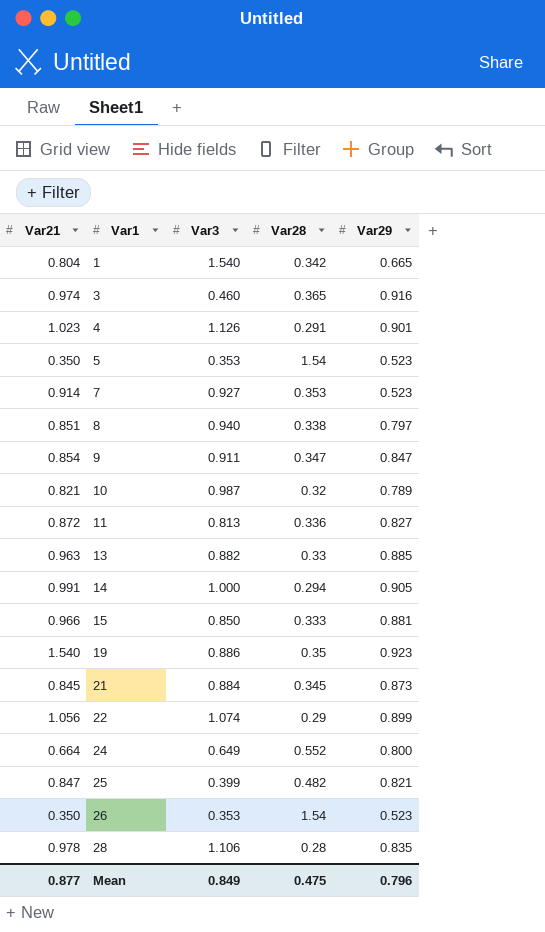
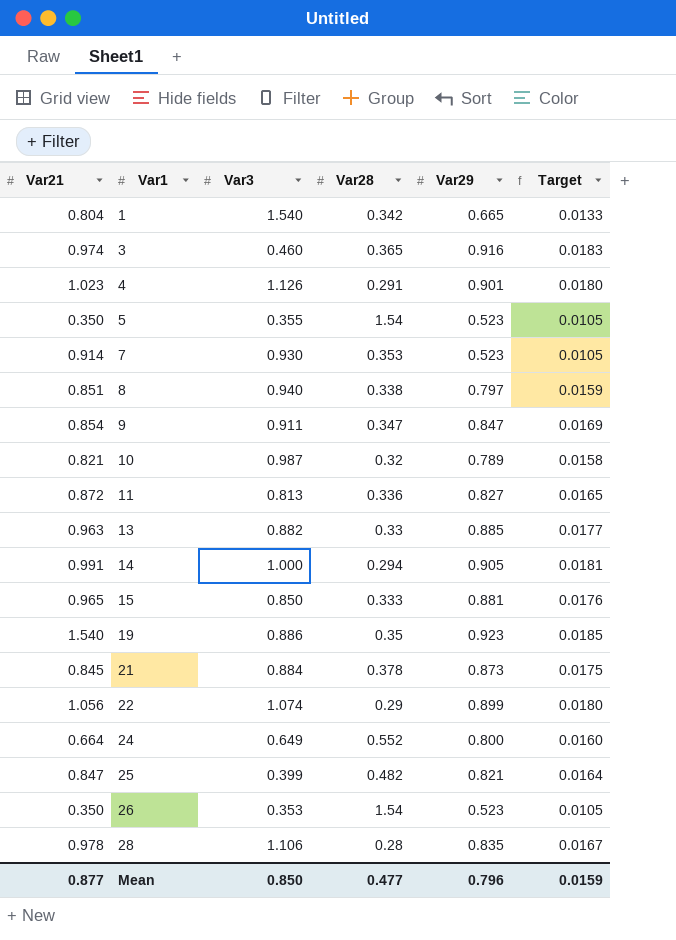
column Target | formula: none -> [Var29] * 0.02
5 | Var3: 0.353 -> 0.355
7 | Var3: 0.927 -> 0.930
15 | Var21: 0.966 -> 0.965
21 | Var28: 0.345 -> 0.378
Mean | Var3: 0.849 -> 0.850
Mean | Var28: 0.475 -> 0.477

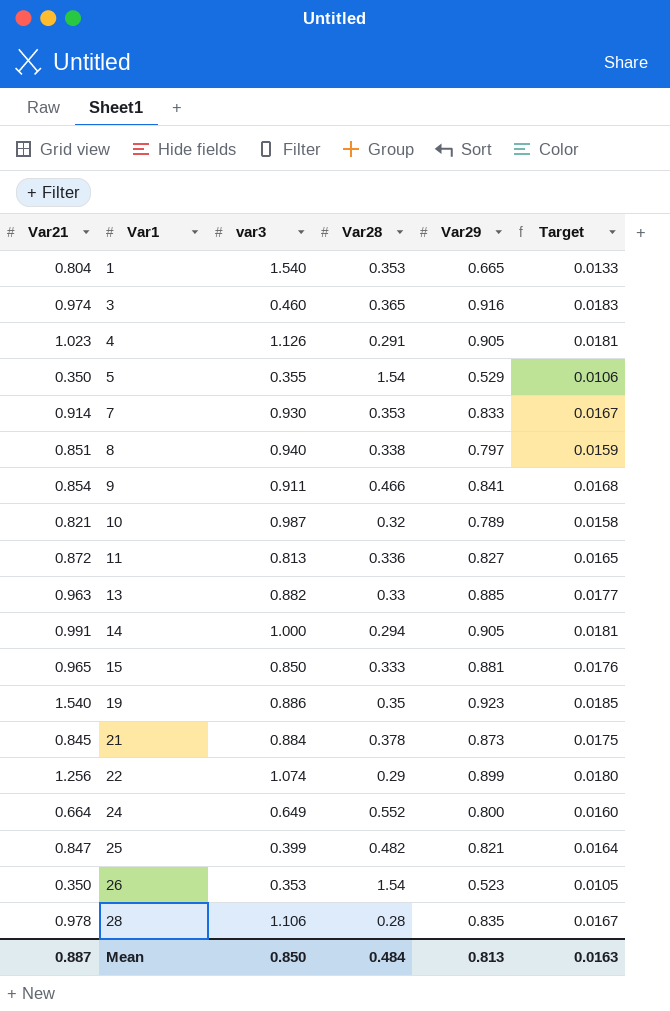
column name: Var3 -> var3
1 | Var28: 0.342 -> 0.353
4 | Var29: 0.901 -> 0.905
4 | Target: 0.0180 -> 0.0181
5 | Var29: 0.523 -> 0.529
5 | Target: 0.0105 -> 0.0106
7 | Var29: 0.523 -> 0.833
7 | Target: 0.0105 -> 0.0167
9 | Var28: 0.347 -> 0.466
9 | Var29: 0.847 -> 0.841
9 | Target: 0.0169 -> 0.0168
22 | Var21: 1.056 -> 1.256
Mean | Var21: 0.877 -> 0.887
Mean | Var28: 0.477 -> 0.484
Mean | Var29: 0.796 -> 0.813
Mean | Target: 0.0159 -> 0.0163

